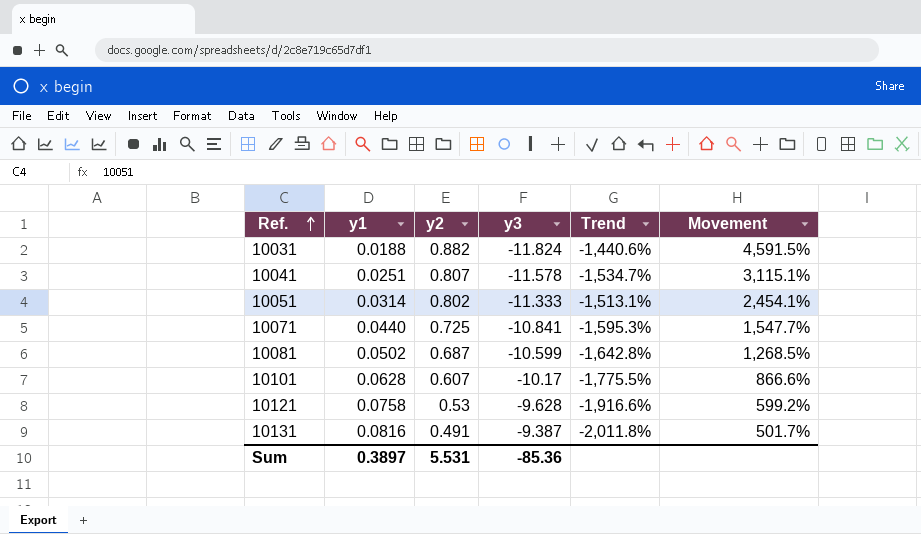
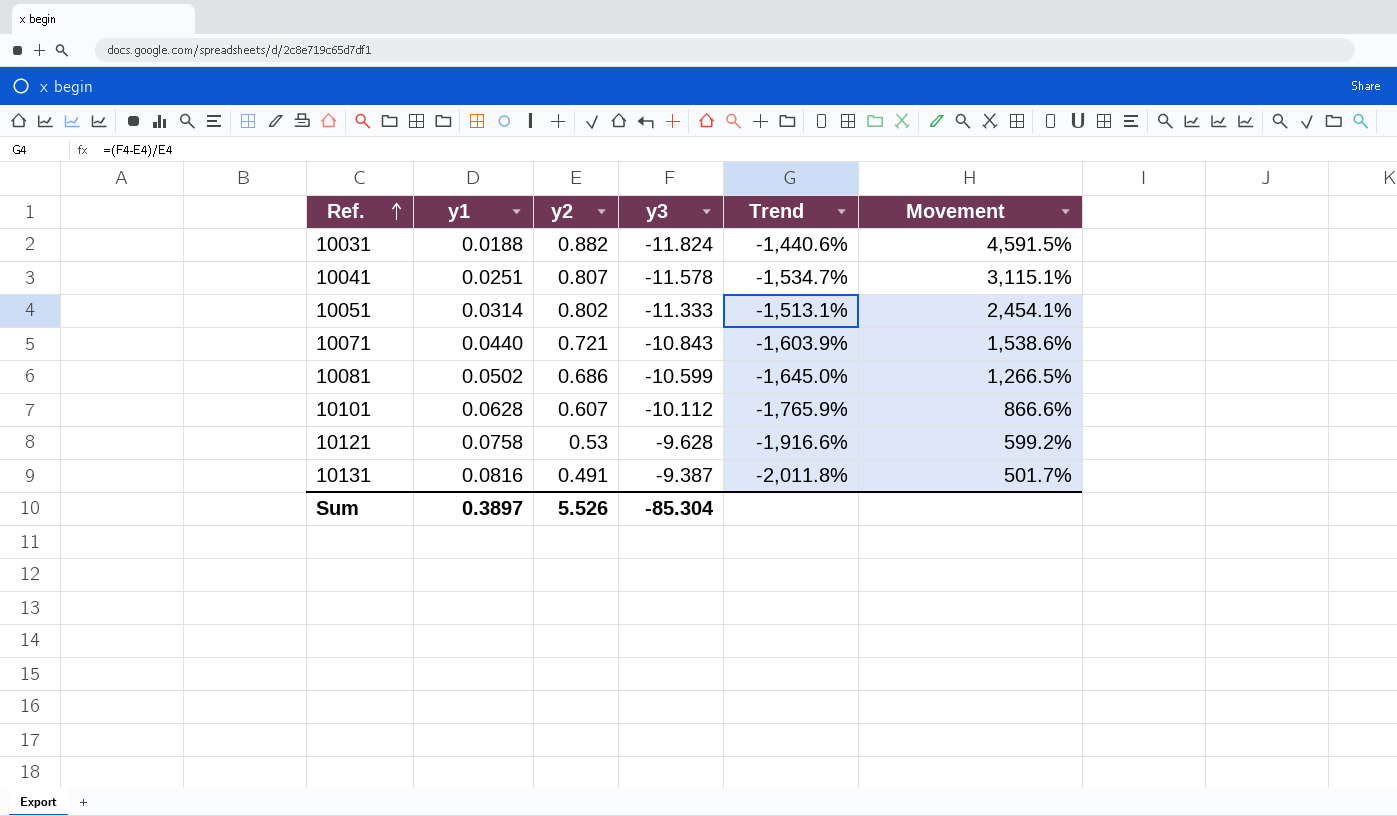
10071 | y2: 0.725 -> 0.721
10071 | y3: -10.841 -> -10.843
10071 | Trend: -1,595.3% -> -1,603.9%
10071 | Movement: 1,547.7% -> 1,538.6%
10081 | y2: 0.687 -> 0.686
10081 | Trend: -1,642.8% -> -1,645.0%
10081 | Movement: 1,268.5% -> 1,266.5%
10101 | y3: -10.17 -> -10.112
10101 | Trend: -1,775.5% -> -1,765.9%
Sum | y2: 5.531 -> 5.526
Sum | y3: -85.36 -> -85.304

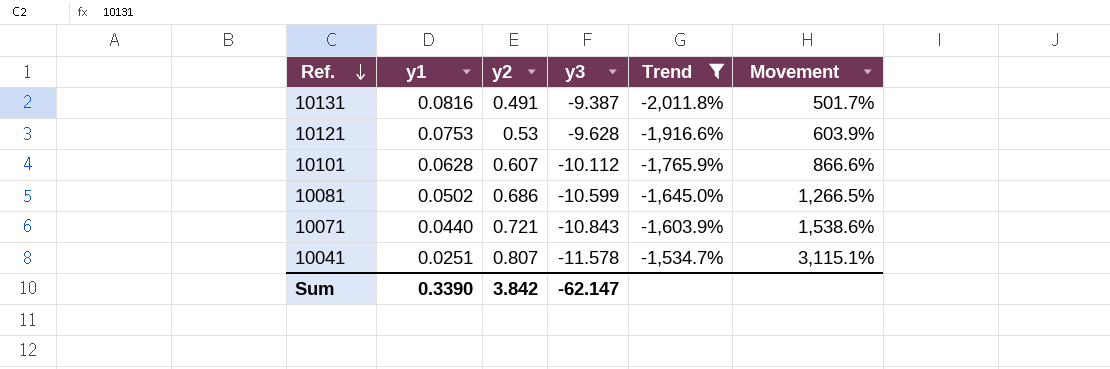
filter: none -> Trend <= -1,534.7%
row order: Ref. ascending -> Ref. descending
10121 | y1: 0.0758 -> 0.0753
10121 | Movement: 599.2% -> 603.9%
Sum | y1: 0.3897 -> 0.3390
Sum | y2: 5.526 -> 3.842
Sum | y3: -85.304 -> -62.147

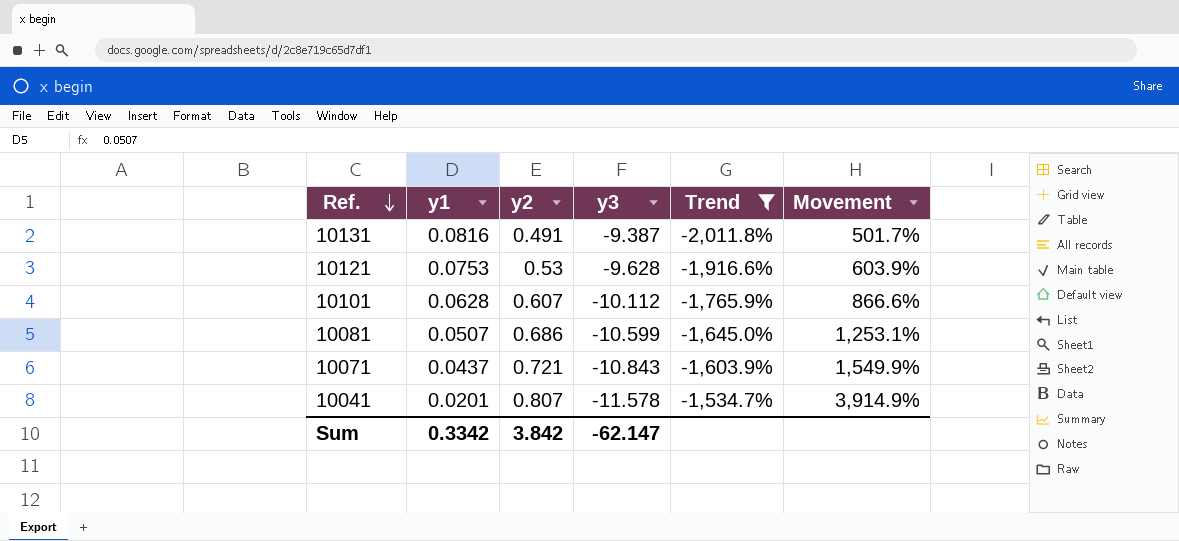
10081 | y1: 0.0502 -> 0.0507
10081 | Movement: 1,266.5% -> 1,253.1%
10071 | y1: 0.0440 -> 0.0437
10071 | Movement: 1,538.6% -> 1,549.9%
10041 | y1: 0.0251 -> 0.0201
10041 | Movement: 3,115.1% -> 3,914.9%
Sum | y1: 0.3390 -> 0.3342

